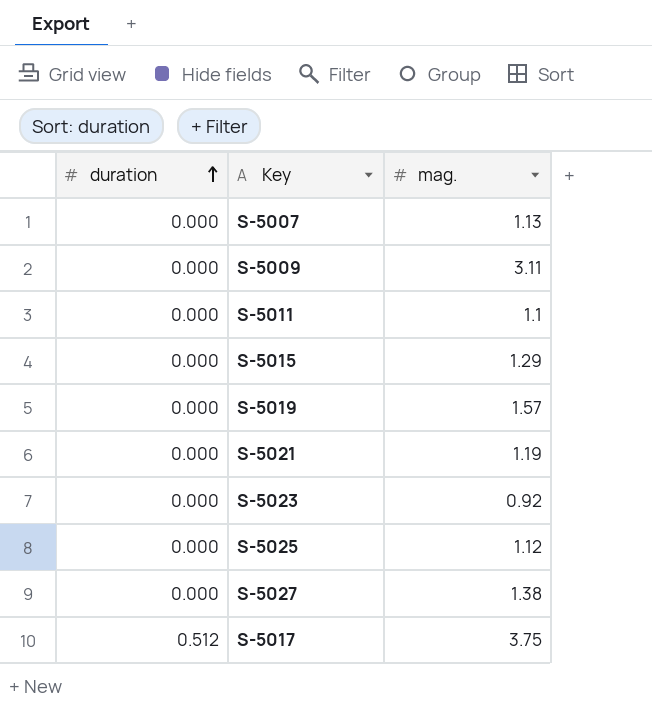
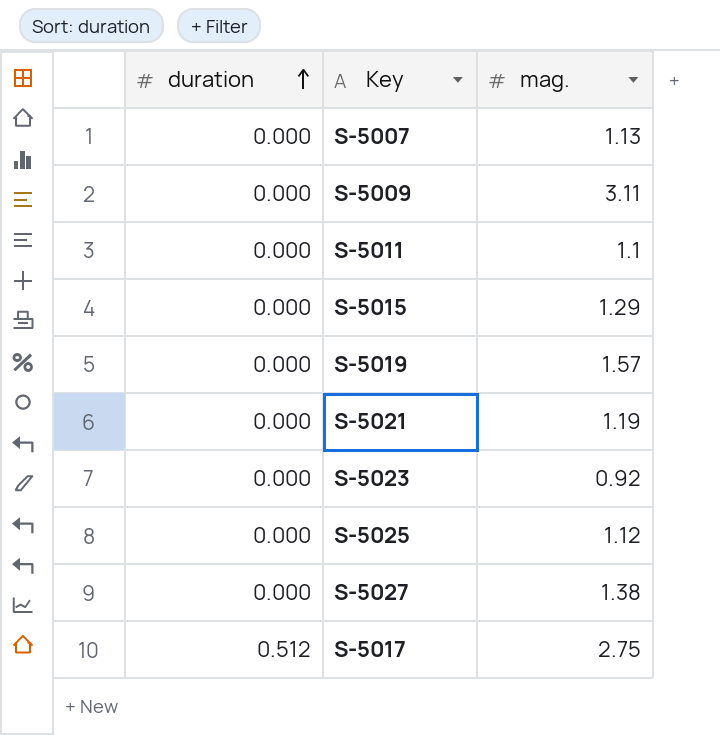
S-5017 | mag.: 3.75 -> 2.75

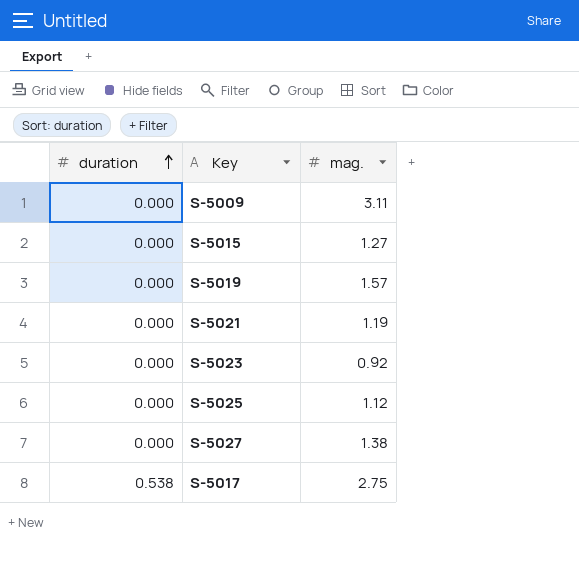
row S-5007: 0.000 | 1.13 -> none
row S-5011: 0.000 | 1.1 -> none
S-5015 | mag.: 1.29 -> 1.27
S-5017 | duration: 0.512 -> 0.538

